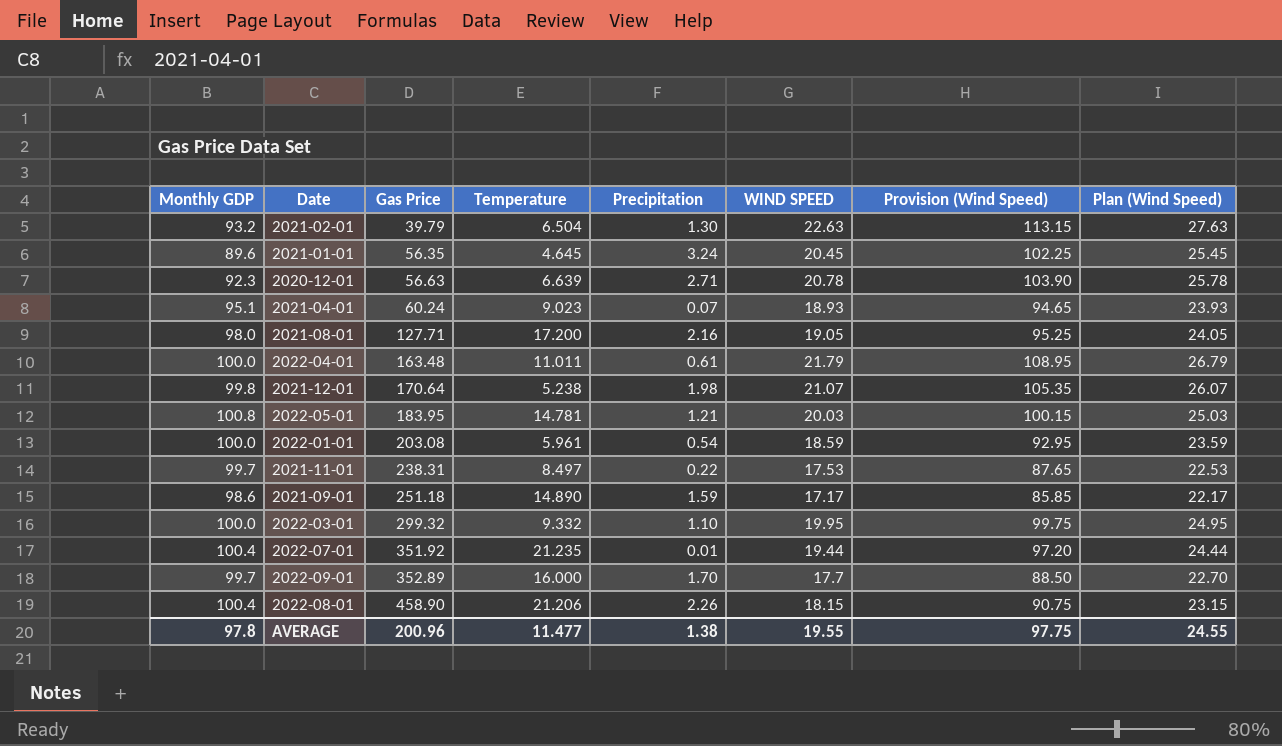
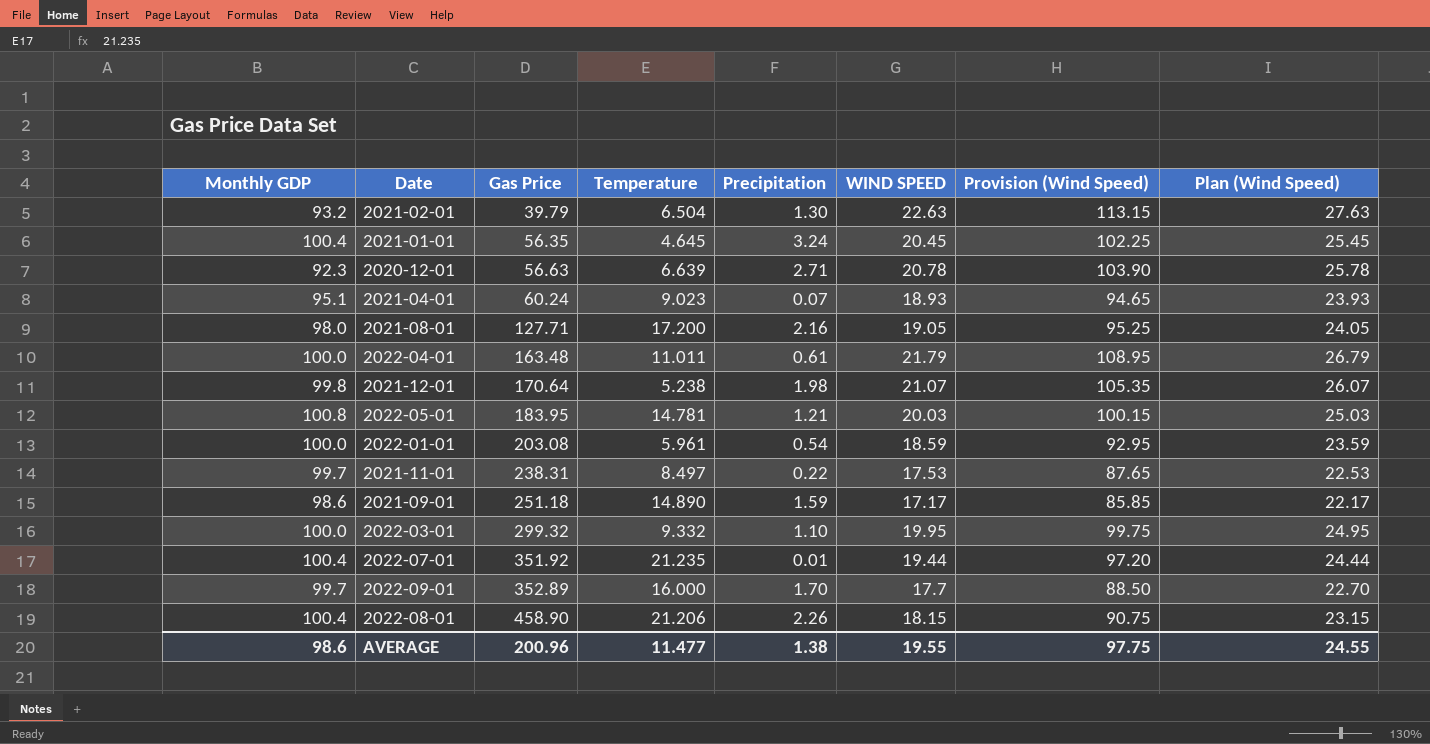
2021-01-01 | Monthly GDP: 89.6 -> 100.4
AVERAGE | Monthly GDP: 97.8 -> 98.6

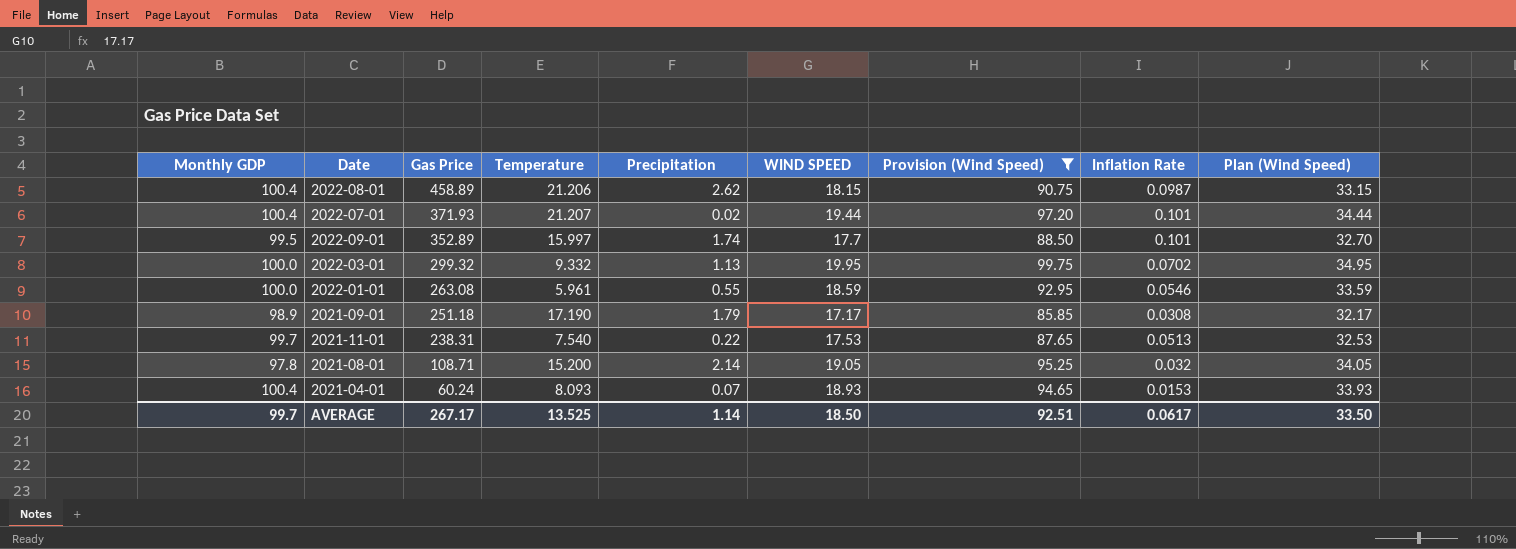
filter: none -> Provision (Wind Speed) <= 99.75
row order: Gas Price ascending -> Gas Price descending
column Inflation Rate | position: none -> 8
column Plan (Wind Speed) | formula: [WIND SPEED] + 5 -> [WIND SPEED] + 15
2022-08-01 | Gas Price: 458.90 -> 458.89
2022-08-01 | Precipitation: 2.26 -> 2.62
2022-07-01 | Gas Price: 351.92 -> 371.93
2022-07-01 | Temperature: 21.235 -> 21.207
2022-07-01 | Precipitation: 0.01 -> 0.02
2022-09-01 | Monthly GDP: 99.7 -> 99.5
2022-09-01 | Temperature: 16.000 -> 15.997
2022-09-01 | Precipitation: 1.70 -> 1.74
2022-03-01 | Precipitation: 1.10 -> 1.13
2022-01-01 | Gas Price: 203.08 -> 263.08
2022-01-01 | Precipitation: 0.54 -> 0.55
2021-09-01 | Monthly GDP: 98.6 -> 98.9
2021-09-01 | Temperature: 14.890 -> 17.190
2021-09-01 | Precipitation: 1.59 -> 1.79
2021-11-01 | Temperature: 8.497 -> 7.540
2021-08-01 | Monthly GDP: 98.0 -> 97.8
2021-08-01 | Gas Price: 127.71 -> 108.71
2021-08-01 | Temperature: 17.200 -> 15.200
2021-08-01 | Precipitation: 2.16 -> 2.14
2021-04-01 | Monthly GDP: 95.1 -> 100.4
2021-04-01 | Temperature: 9.023 -> 8.093
AVERAGE | Monthly GDP: 98.6 -> 99.7
AVERAGE | Gas Price: 200.96 -> 267.17
AVERAGE | Temperature: 11.477 -> 13.525
AVERAGE | Precipitation: 1.38 -> 1.14
AVERAGE | WIND SPEED: 19.55 -> 18.50
AVERAGE | Provision (Wind Speed): 97.75 -> 92.51
AVERAGE | Plan (Wind Speed): 24.55 -> 33.50

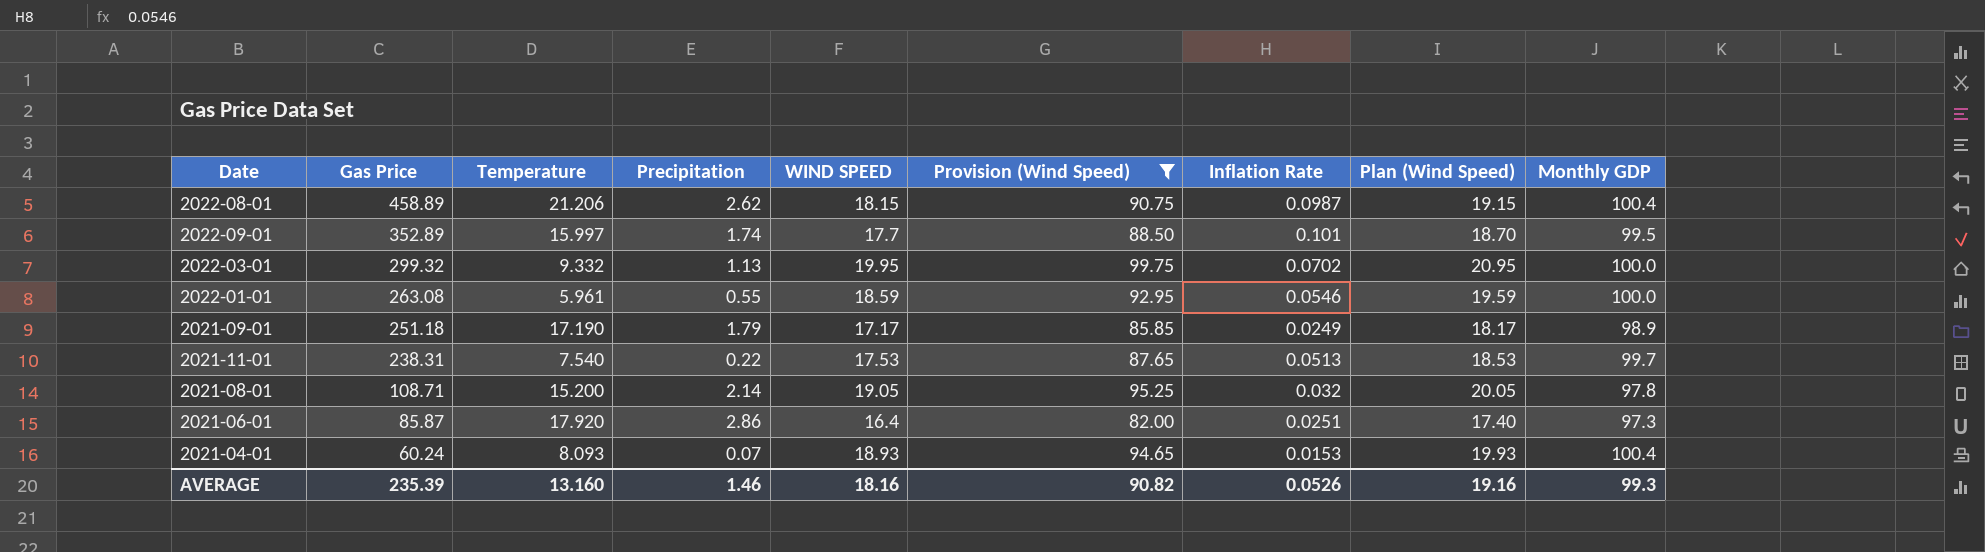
column Plan (Wind Speed) | formula: [WIND SPEED] + 15 -> [WIND SPEED] + 1
column Monthly GDP | position: 1 -> 9
row 2022-07-01: 100.4 | 371.93 | 21.207 | 0.02 | 19.44 | 97.20 | 0.101 | 34.44 -> none
2021-09-01 | Inflation Rate: 0.0308 -> 0.0249
row 2021-06-01: none -> 85.87 | 17.920 | 2.86 | 16.4 | 82.00 | 0.0251 | 17.40 | 97.3
AVERAGE | Gas Price: 267.17 -> 235.39
AVERAGE | Temperature: 13.525 -> 13.160
AVERAGE | Precipitation: 1.14 -> 1.46
AVERAGE | WIND SPEED: 18.50 -> 18.16
AVERAGE | Provision (Wind Speed): 92.51 -> 90.82
AVERAGE | Inflation Rate: 0.0617 -> 0.0526
AVERAGE | Plan (Wind Speed): 33.50 -> 19.16
AVERAGE | Monthly GDP: 99.7 -> 99.3

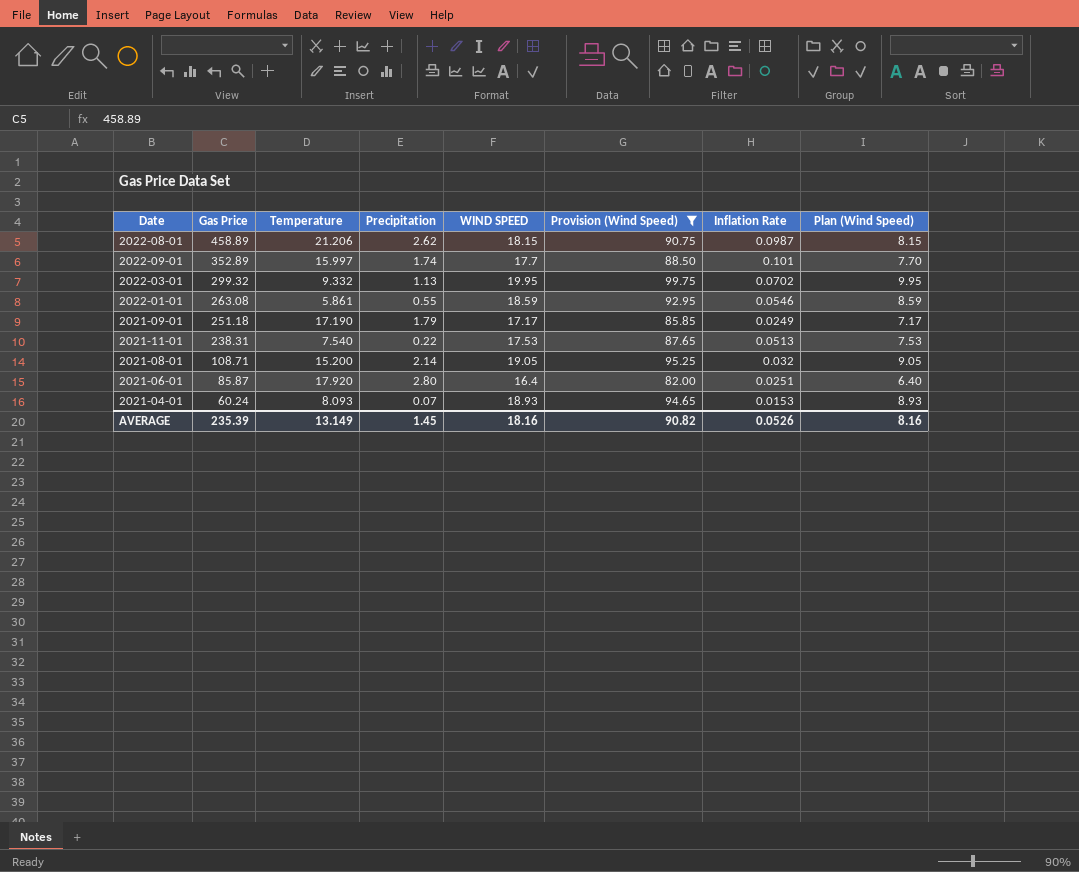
column Monthly GDP | position: 9 -> none
column Plan (Wind Speed) | formula: [WIND SPEED] + 1 -> [WIND SPEED] - 10
2022-01-01 | Temperature: 5.961 -> 5.861
2021-06-01 | Precipitation: 2.86 -> 2.80
AVERAGE | Temperature: 13.160 -> 13.149
AVERAGE | Precipitation: 1.46 -> 1.45
AVERAGE | Plan (Wind Speed): 19.16 -> 8.16

